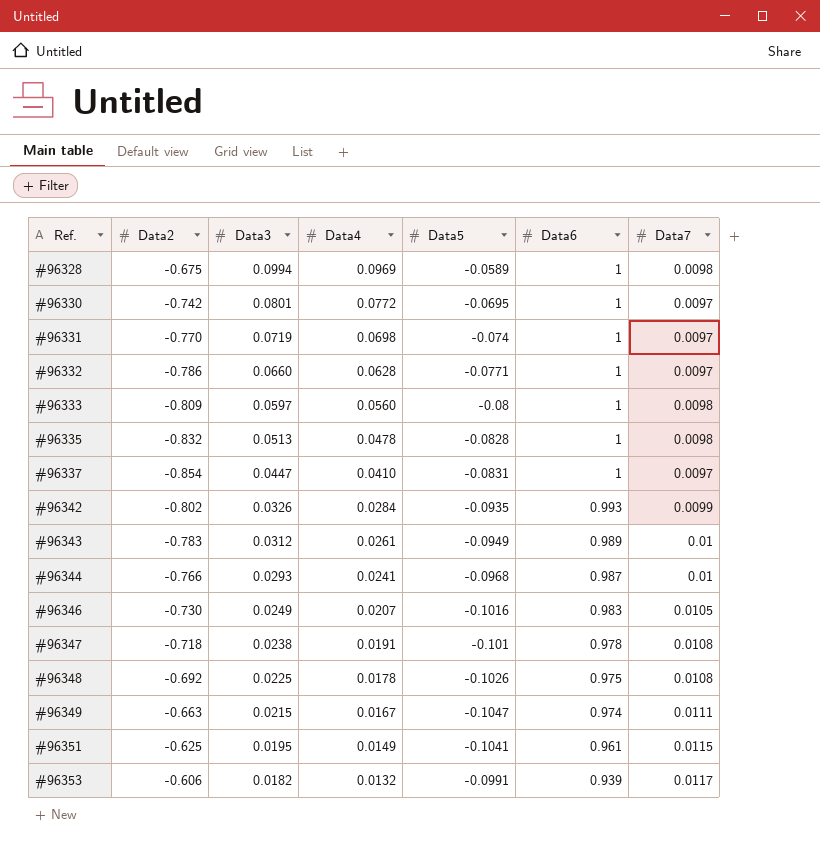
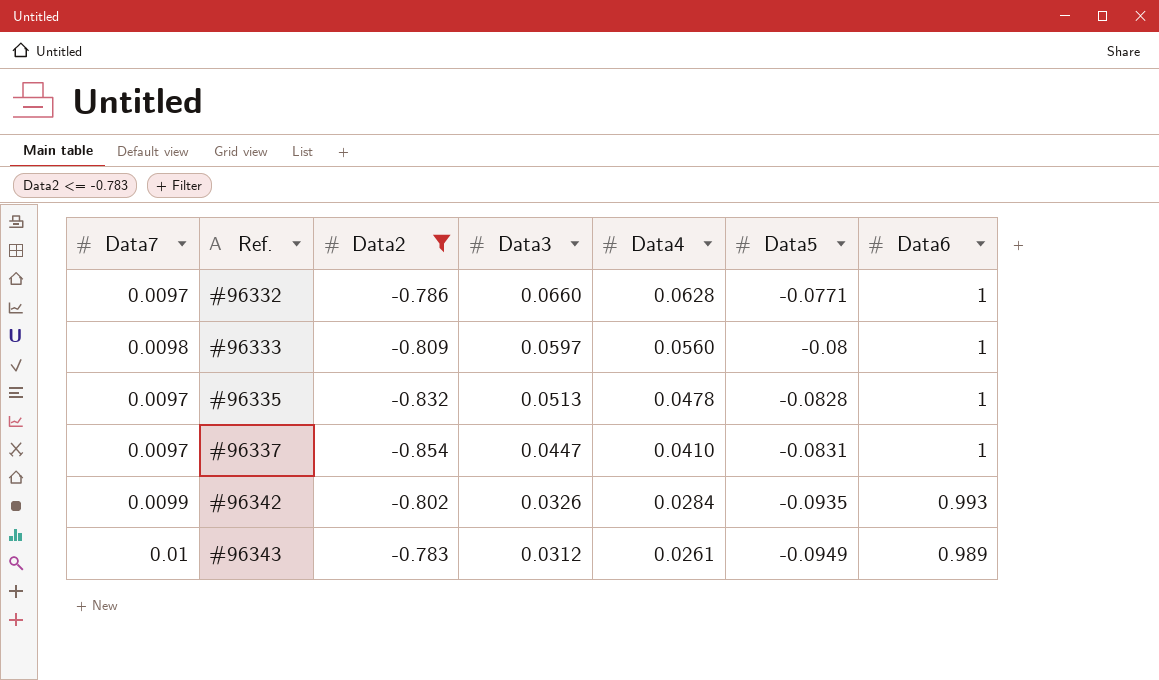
filter: none -> Data2 <= -0.783
column Data7 | position: 7 -> 1
#96335 | Data7: 0.0098 -> 0.0097

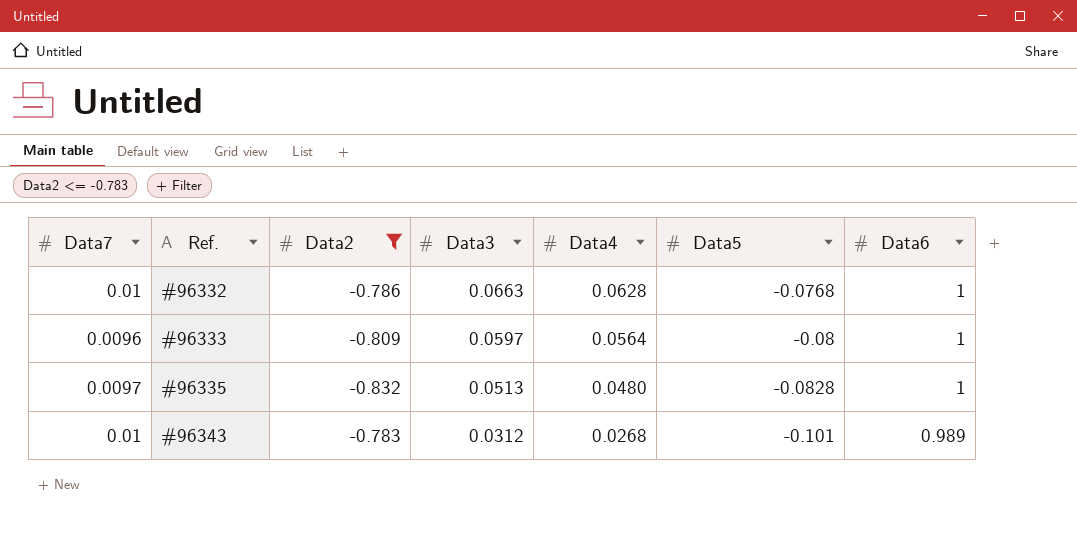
row #96337: 0.0097 | -0.854 | 0.0447 | 0.0410 | -0.0831 | 1 -> none
row #96342: 0.0099 | -0.802 | 0.0326 | 0.0284 | -0.0935 | 0.993 -> none
#96332 | Data7: 0.0097 -> 0.01
#96332 | Data3: 0.0660 -> 0.0663
#96332 | Data5: -0.0771 -> -0.0768
#96333 | Data7: 0.0098 -> 0.0096
#96333 | Data4: 0.0560 -> 0.0564
#96335 | Data4: 0.0478 -> 0.0480
#96343 | Data4: 0.0261 -> 0.0268
#96343 | Data5: -0.0949 -> -0.101

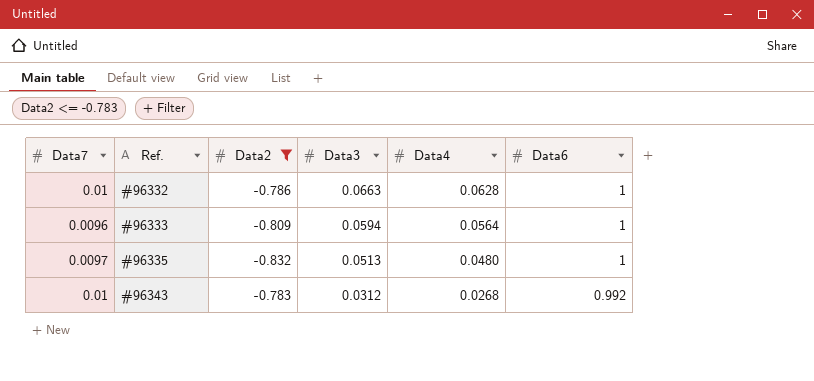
column Data5 | position: 6 -> none
#96333 | Data3: 0.0597 -> 0.0594
#96343 | Data6: 0.989 -> 0.992

